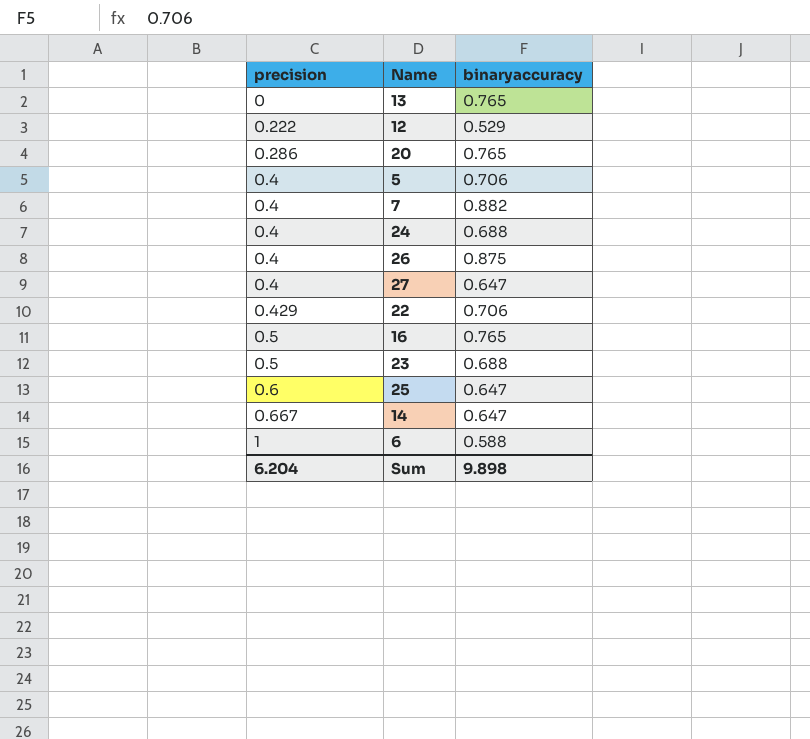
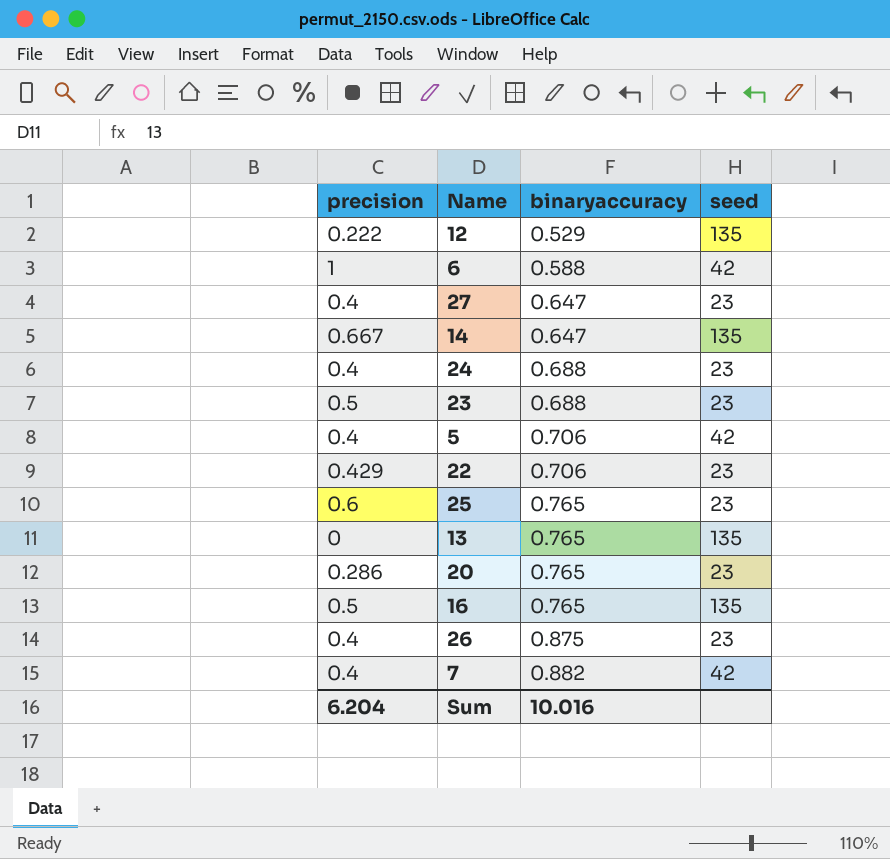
row order: precision ascending -> binaryaccuracy ascending
column seed | position: none -> 4
25 | binaryaccuracy: 0.647 -> 0.765
Sum | binaryaccuracy: 9.898 -> 10.016

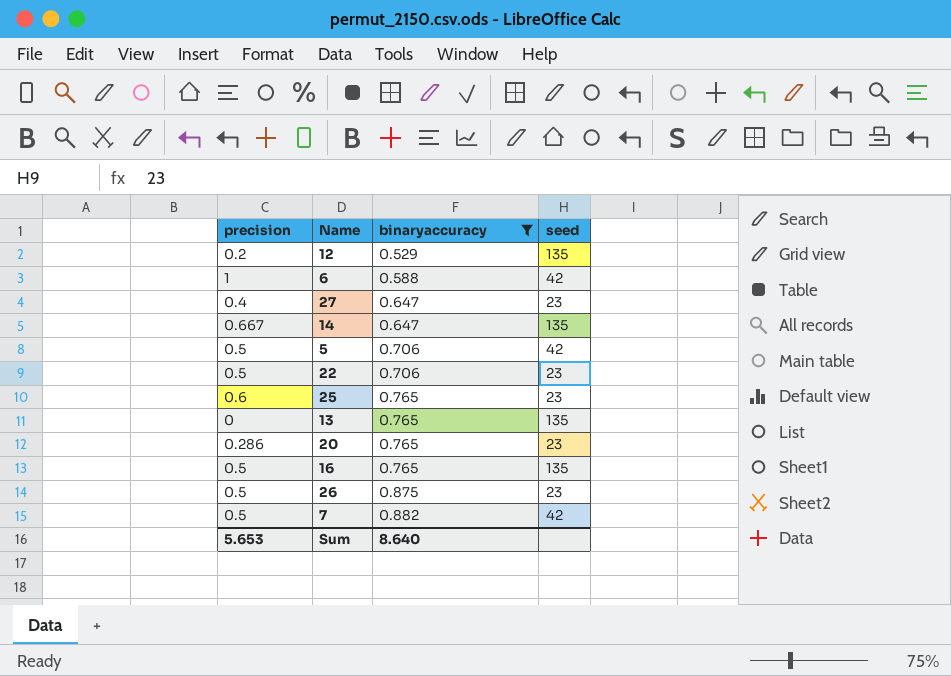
filter: none -> binaryaccuracy != 0.688
12 | precision: 0.222 -> 0.2
5 | precision: 0.4 -> 0.5
22 | precision: 0.429 -> 0.5
26 | precision: 0.4 -> 0.5
7 | precision: 0.4 -> 0.5
Sum | precision: 6.204 -> 5.653
Sum | binaryaccuracy: 10.016 -> 8.640

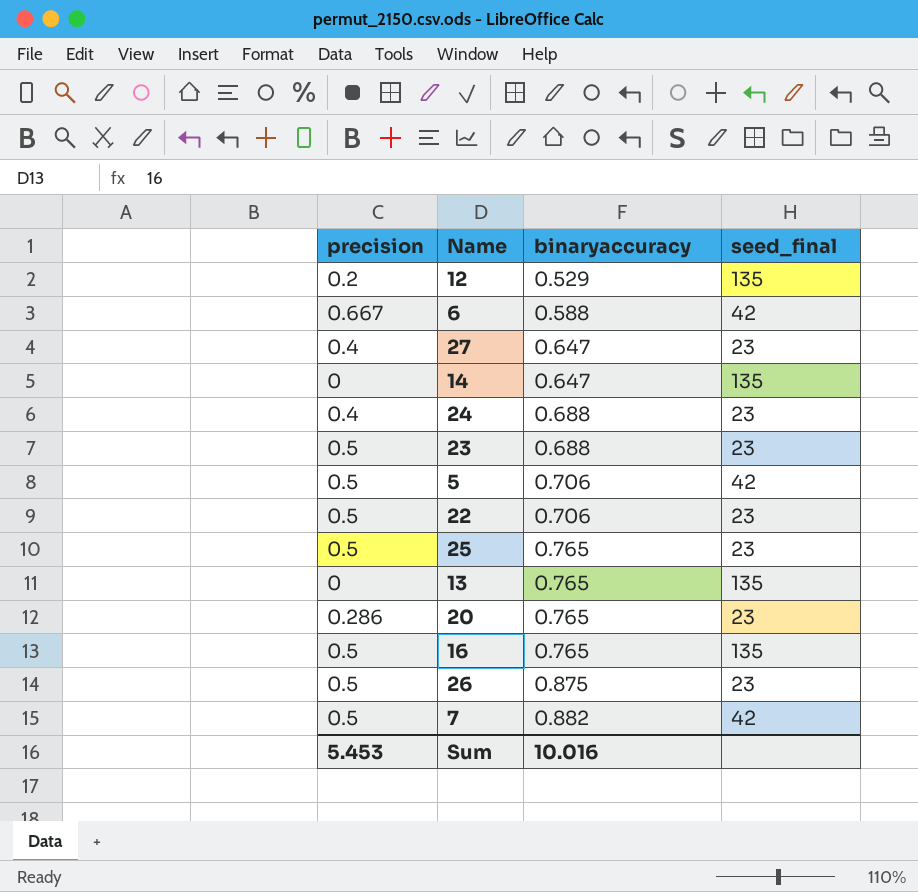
filter: binaryaccuracy != 0.688 -> none
column name: seed -> seed_final
6 | precision: 1 -> 0.667
14 | precision: 0.667 -> 0
25 | precision: 0.6 -> 0.5
Sum | precision: 5.653 -> 5.453
Sum | binaryaccuracy: 8.640 -> 10.016

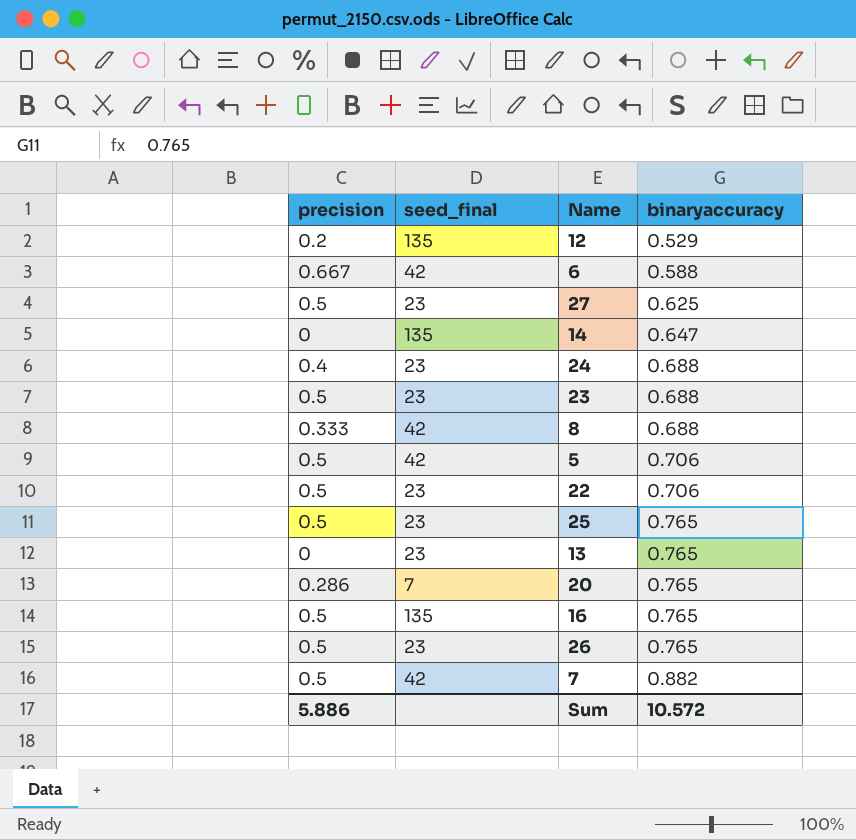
column seed_final | position: 4 -> 2
27 | precision: 0.4 -> 0.5
27 | binaryaccuracy: 0.647 -> 0.625
row 8: none -> 0.333 | 42 | 0.688
13 | seed_final: 135 -> 23
20 | seed_final: 23 -> 7
26 | binaryaccuracy: 0.875 -> 0.765
Sum | precision: 5.453 -> 5.886
Sum | binaryaccuracy: 10.016 -> 10.572

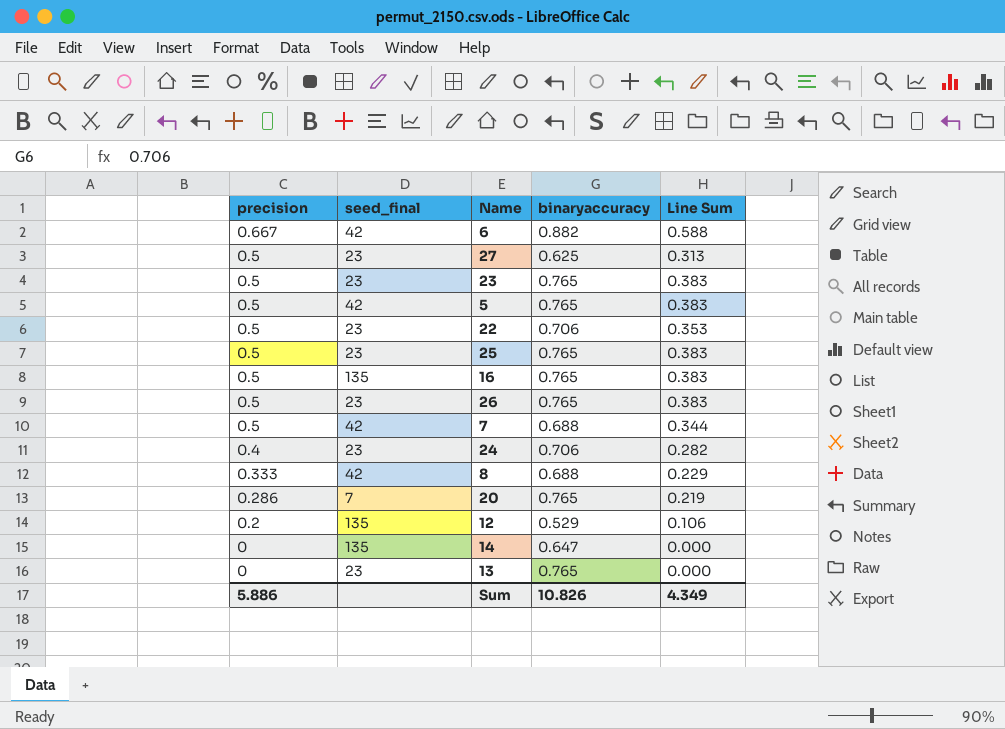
row order: binaryaccuracy ascending -> precision descending
column Line Sum | formula: none -> [precision] * [binaryaccuracy]
6 | binaryaccuracy: 0.588 -> 0.882
23 | binaryaccuracy: 0.688 -> 0.765
5 | binaryaccuracy: 0.706 -> 0.765
7 | binaryaccuracy: 0.882 -> 0.688
24 | binaryaccuracy: 0.688 -> 0.706
Sum | binaryaccuracy: 10.572 -> 10.826

